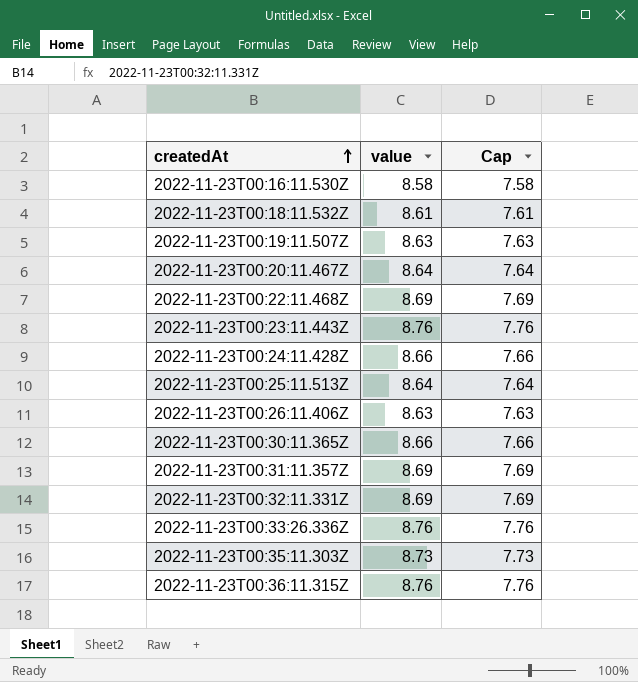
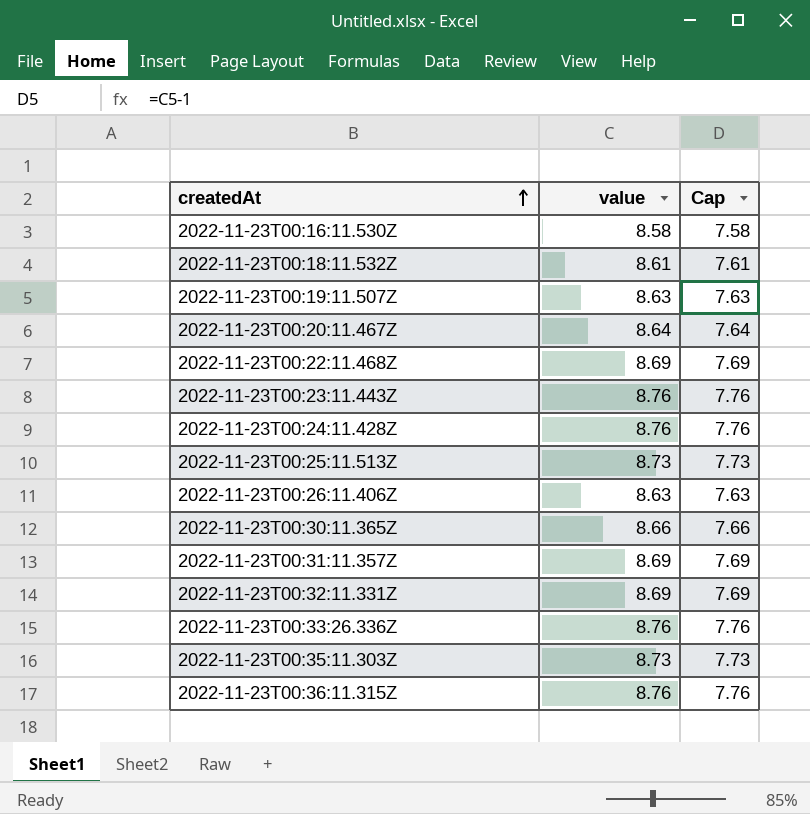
2022-11-23T00:24:11.428Z | value: 8.66 -> 8.76
2022-11-23T00:24:11.428Z | Cap: 7.66 -> 7.76
2022-11-23T00:25:11.513Z | value: 8.64 -> 8.73
2022-11-23T00:25:11.513Z | Cap: 7.64 -> 7.73

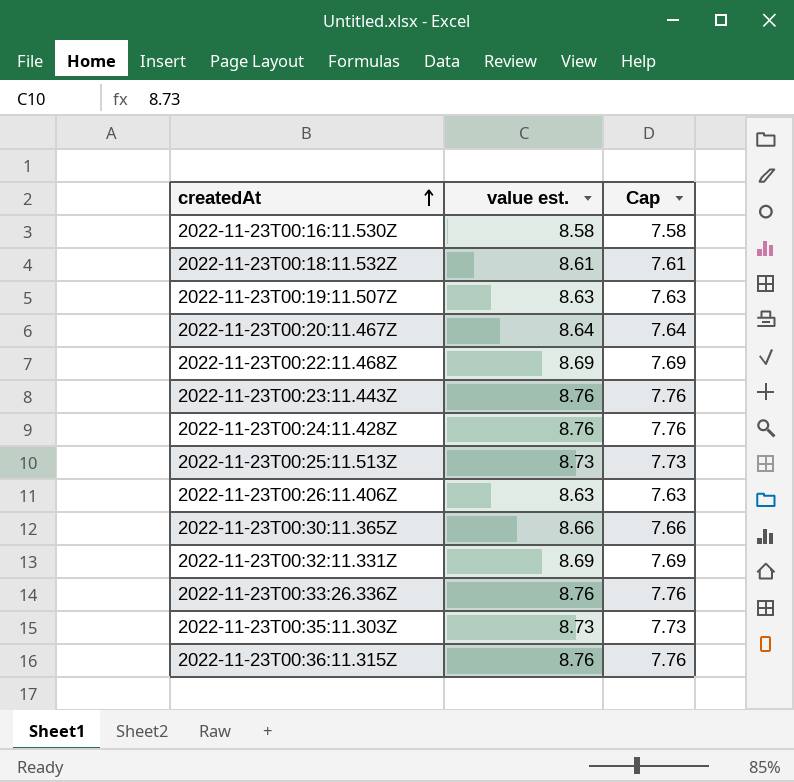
column name: value -> value est.
row 2022-11-23T00:31:11.357Z: 8.69 | 7.69 -> none

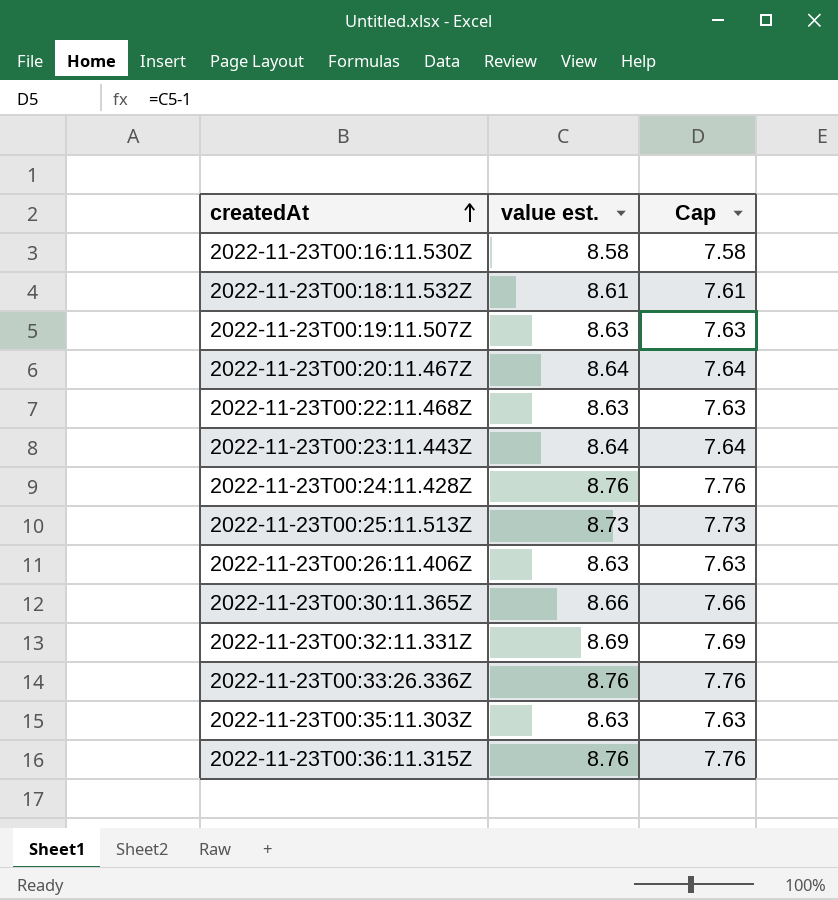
2022-11-23T00:22:11.468Z | value est.: 8.69 -> 8.63
2022-11-23T00:22:11.468Z | Cap: 7.69 -> 7.63
2022-11-23T00:23:11.443Z | value est.: 8.76 -> 8.64
2022-11-23T00:23:11.443Z | Cap: 7.76 -> 7.64
2022-11-23T00:35:11.303Z | value est.: 8.73 -> 8.63
2022-11-23T00:35:11.303Z | Cap: 7.73 -> 7.63

